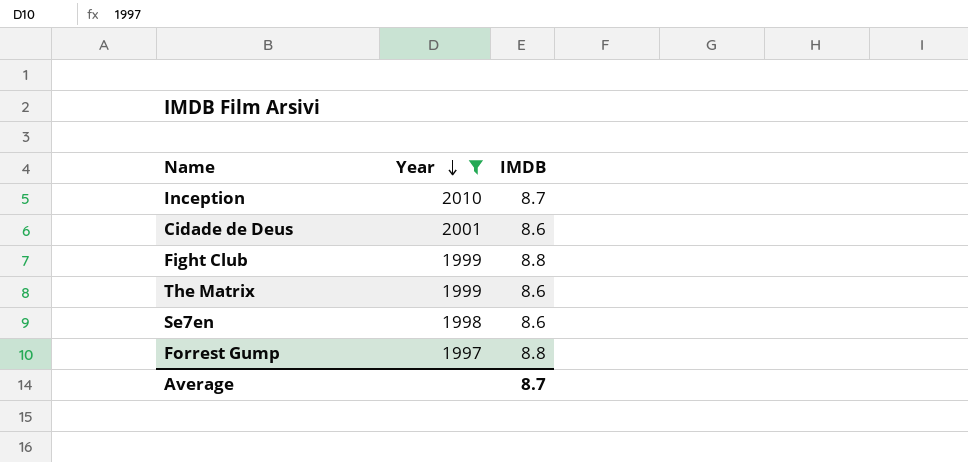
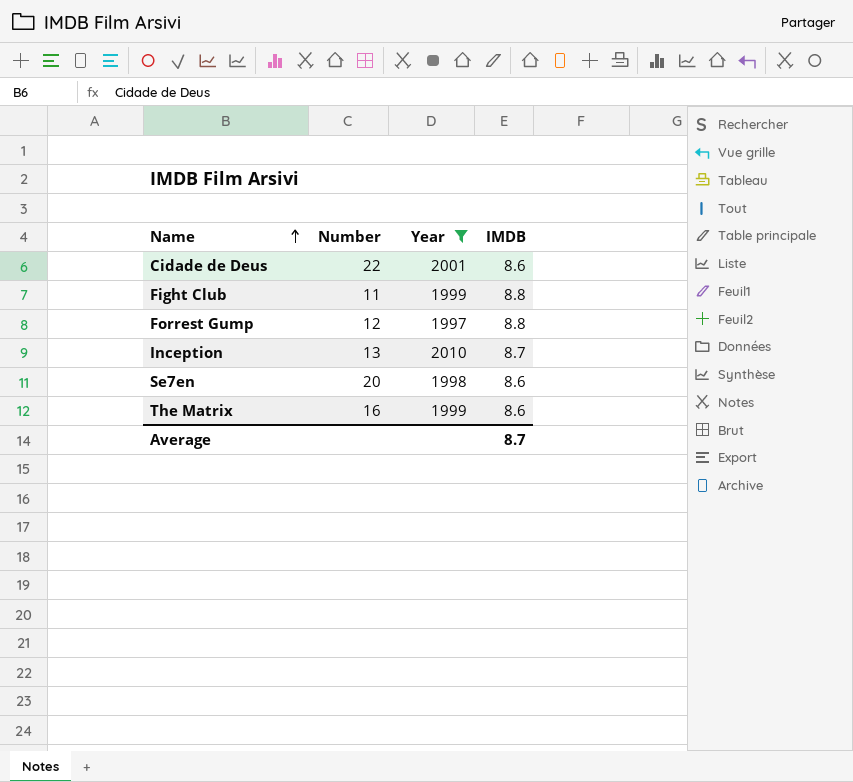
row order: Year descending -> Name ascending
column Number | position: none -> 2

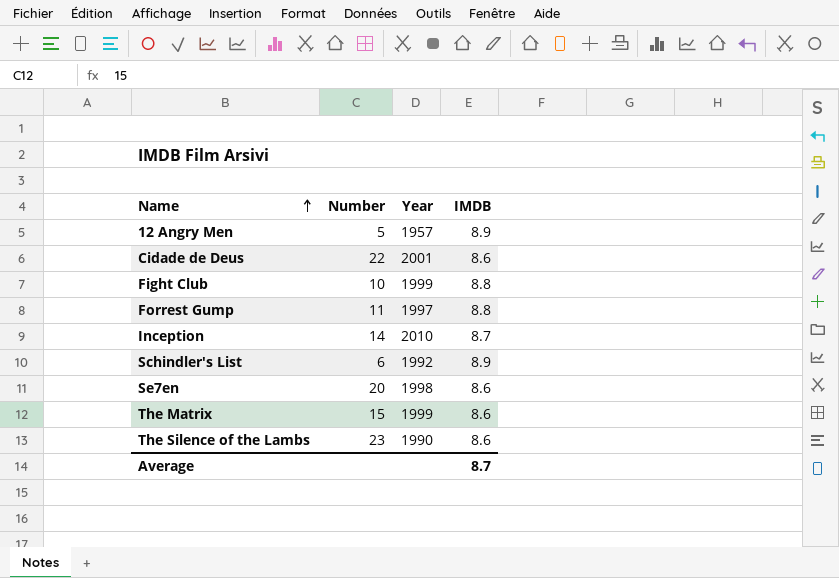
filter: Year >= 1997 -> none
Fight Club | Number: 11 -> 10
Forrest Gump | Number: 12 -> 11
Inception | Number: 13 -> 14
The Matrix | Number: 16 -> 15

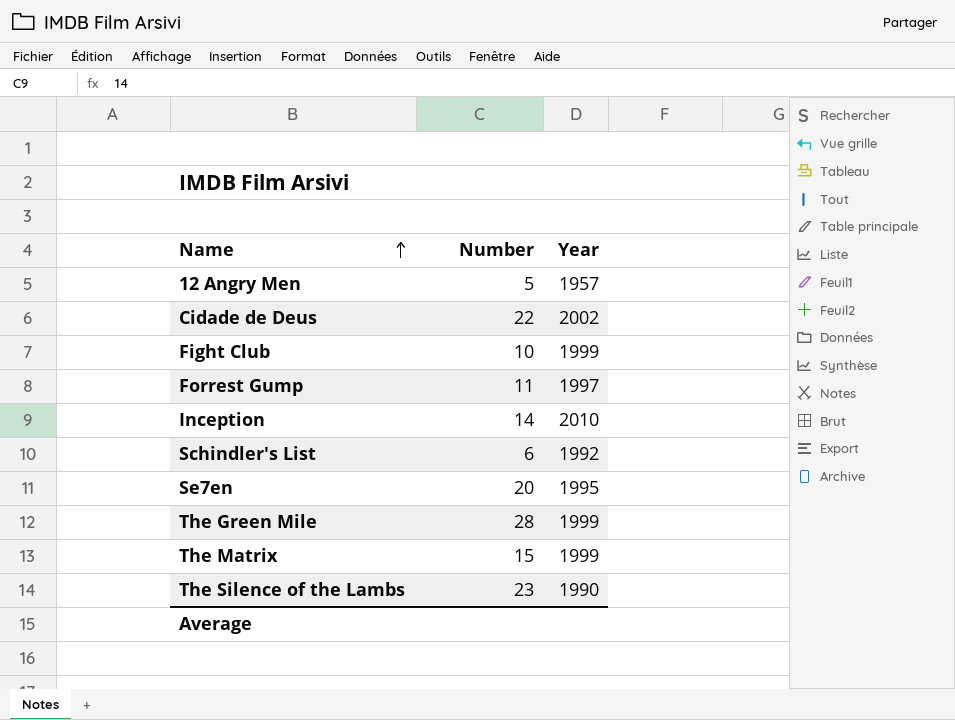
column IMDB | position: 4 -> none
Cidade de Deus | Year: 2001 -> 2002
Se7en | Year: 1998 -> 1995
row The Green Mile: none -> 28 | 1999

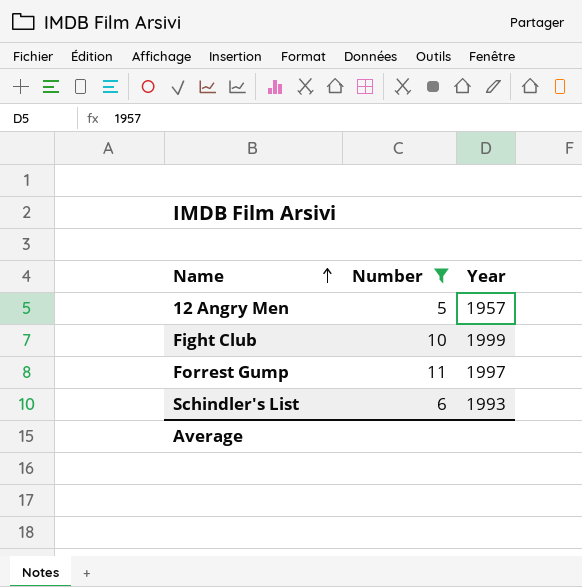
filter: none -> Number <= 11
Schindler's List | Year: 1992 -> 1993

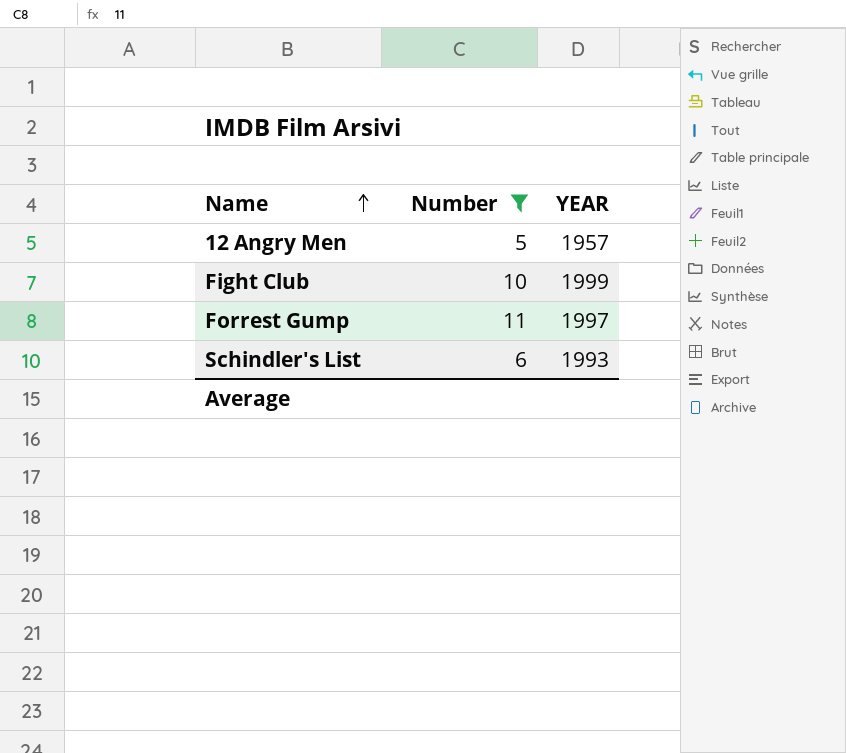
column name: Year -> YEAR

